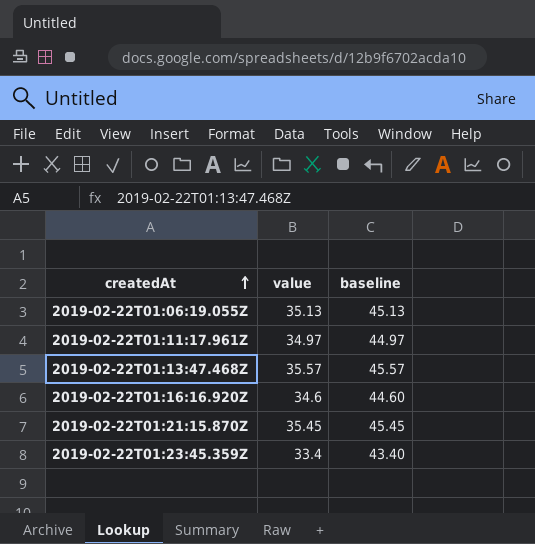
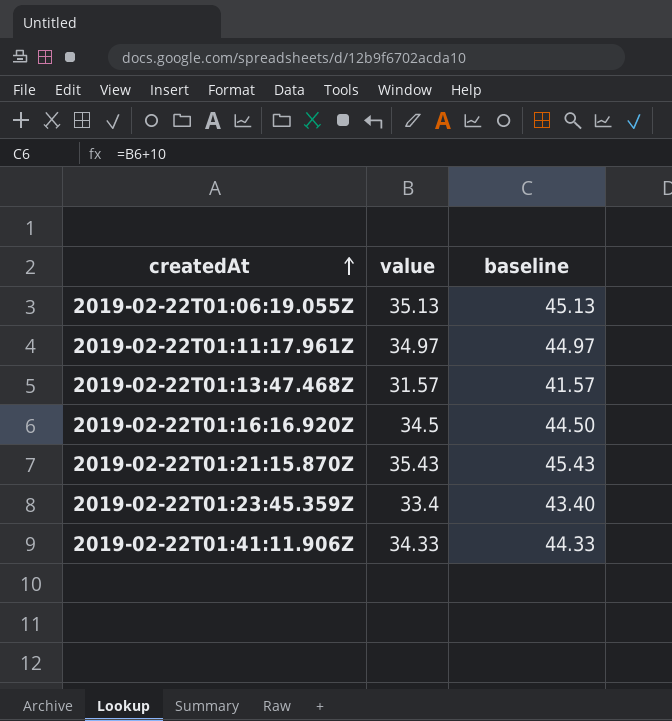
2019-02-22T01:13:47.468Z | value: 35.57 -> 31.57
2019-02-22T01:13:47.468Z | baseline: 45.57 -> 41.57
2019-02-22T01:16:16.920Z | value: 34.6 -> 34.5
2019-02-22T01:16:16.920Z | baseline: 44.60 -> 44.50
2019-02-22T01:21:15.870Z | value: 35.45 -> 35.43
2019-02-22T01:21:15.870Z | baseline: 45.45 -> 45.43
row 2019-02-22T01:41:11.906Z: none -> 34.33 | 44.33

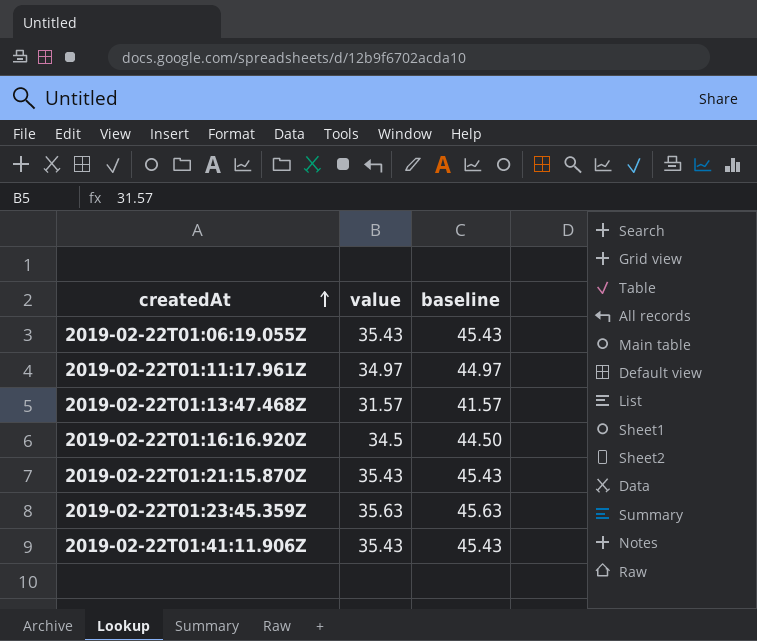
2019-02-22T01:06:19.055Z | value: 35.13 -> 35.43
2019-02-22T01:06:19.055Z | baseline: 45.13 -> 45.43
2019-02-22T01:23:45.359Z | value: 33.4 -> 35.63
2019-02-22T01:23:45.359Z | baseline: 43.40 -> 45.63
2019-02-22T01:41:11.906Z | value: 34.33 -> 35.43
2019-02-22T01:41:11.906Z | baseline: 44.33 -> 45.43

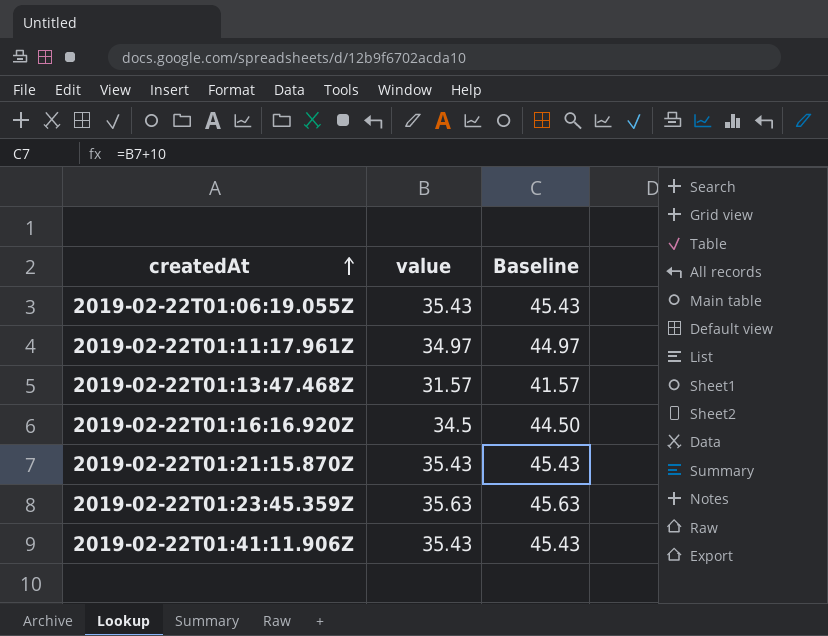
column name: baseline -> Baseline

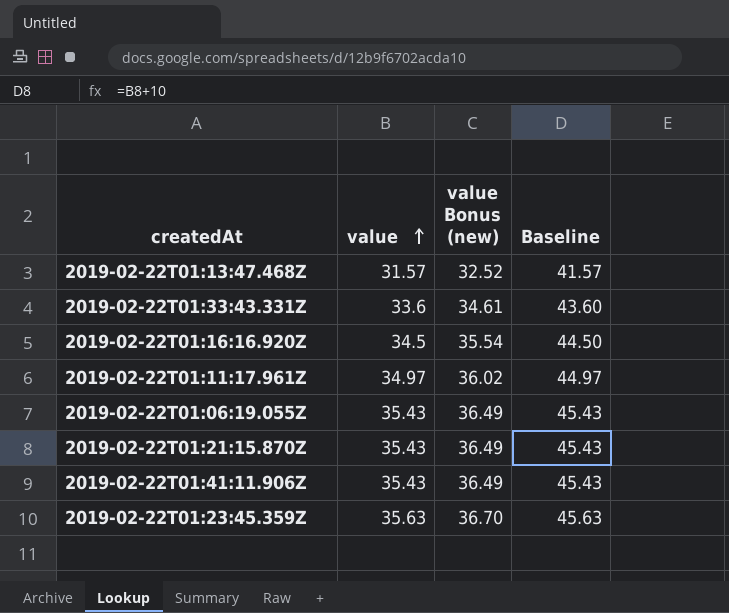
row order: createdAt ascending -> value ascending
column value Bonus (new) | formula: none -> [value] * 1.03
row 2019-02-22T01:33:43.331Z: none -> 33.6 | 34.61 | 43.60

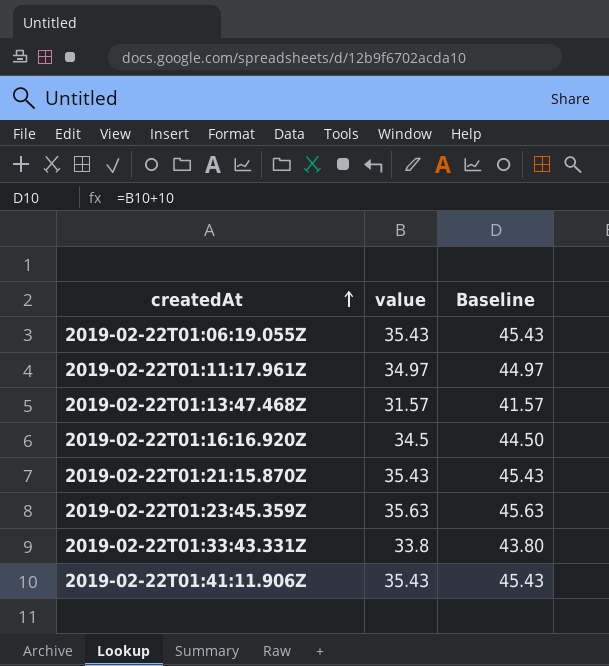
row order: value ascending -> createdAt ascending
column value Bonus (new) | formula: [value] * 1.03 -> none
2019-02-22T01:33:43.331Z | value: 33.6 -> 33.8
2019-02-22T01:33:43.331Z | Baseline: 43.60 -> 43.80

